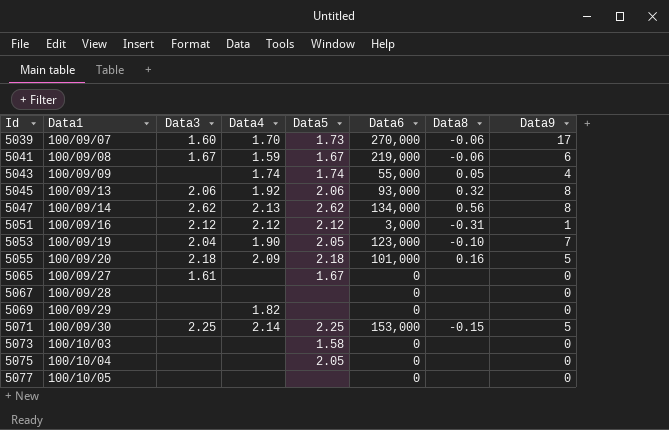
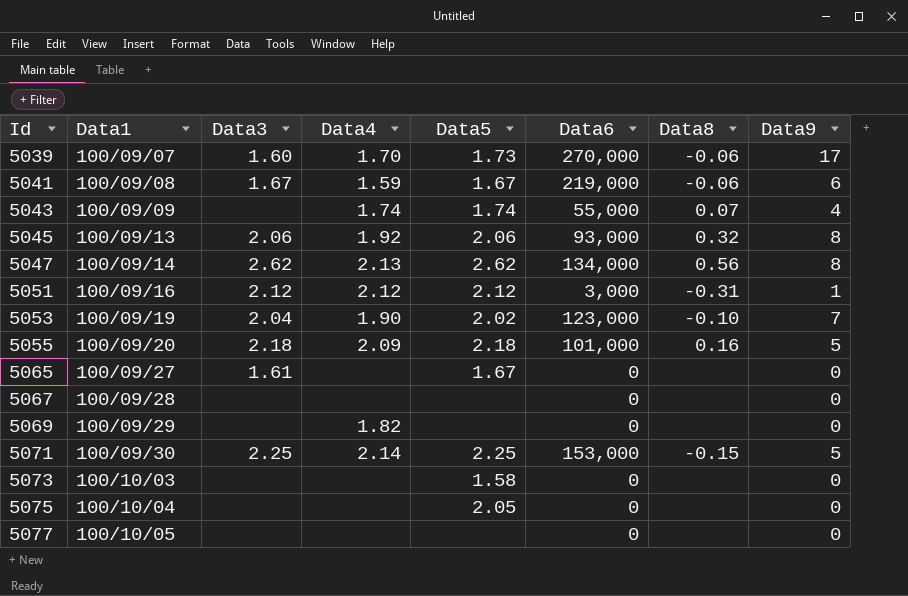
5043 | Data8: 0.05 -> 0.07
5053 | Data5: 2.05 -> 2.02

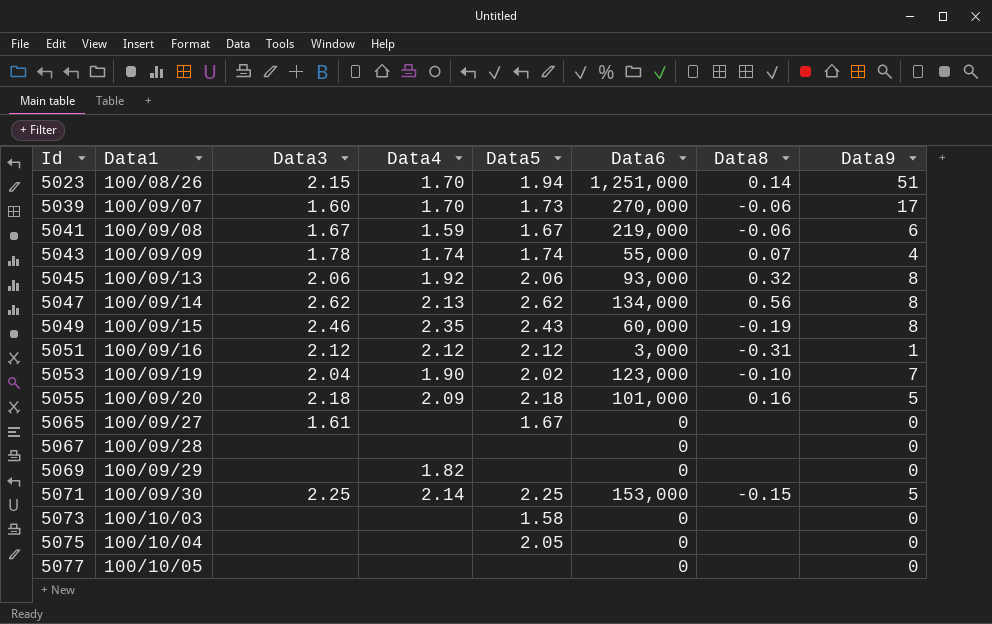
row 5023: none -> 100/08/26 | 2.15 | 1.70 | 1.94 | 1,251,000 | 0.14 | 51
5043 | Data3: none -> 1.78
row 5049: none -> 100/09/15 | 2.46 | 2.35 | 2.43 | 60,000 | -0.19 | 8

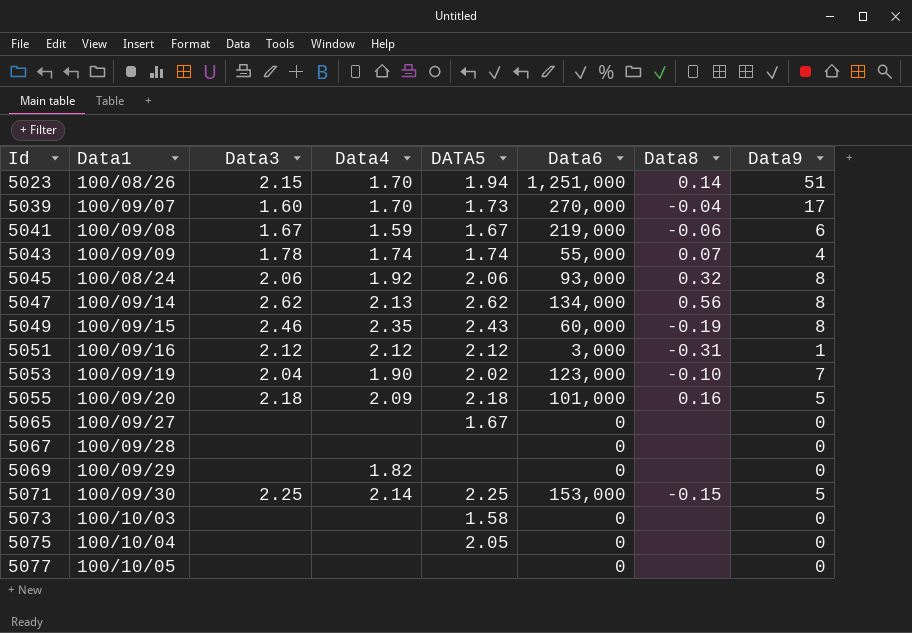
column name: Data5 -> DATA5
5039 | Data8: -0.06 -> -0.04
5045 | Data1: 100/09/13 -> 100/08/24
5065 | Data3: 1.61 -> none

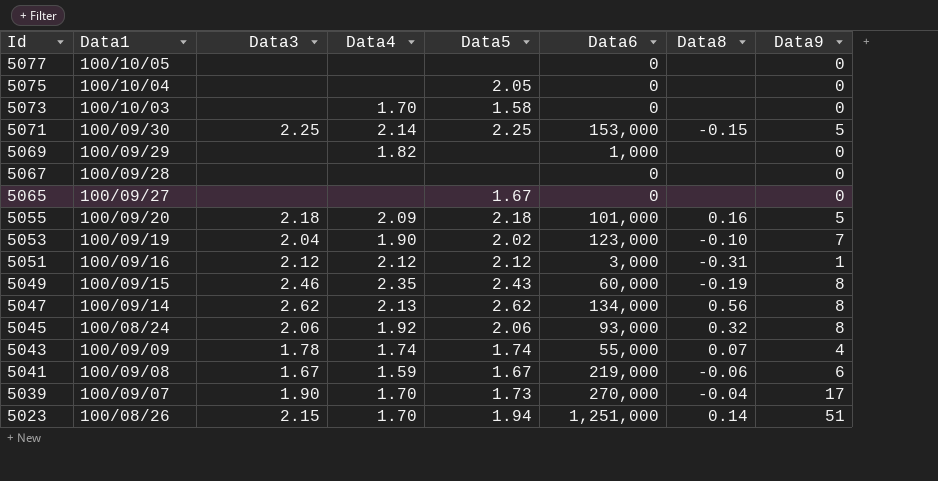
row order: Id ascending -> Id descending
column name: DATA5 -> Data5
5073 | Data4: none -> 1.70
5069 | Data6: 0 -> 1,000
5039 | Data3: 1.60 -> 1.90

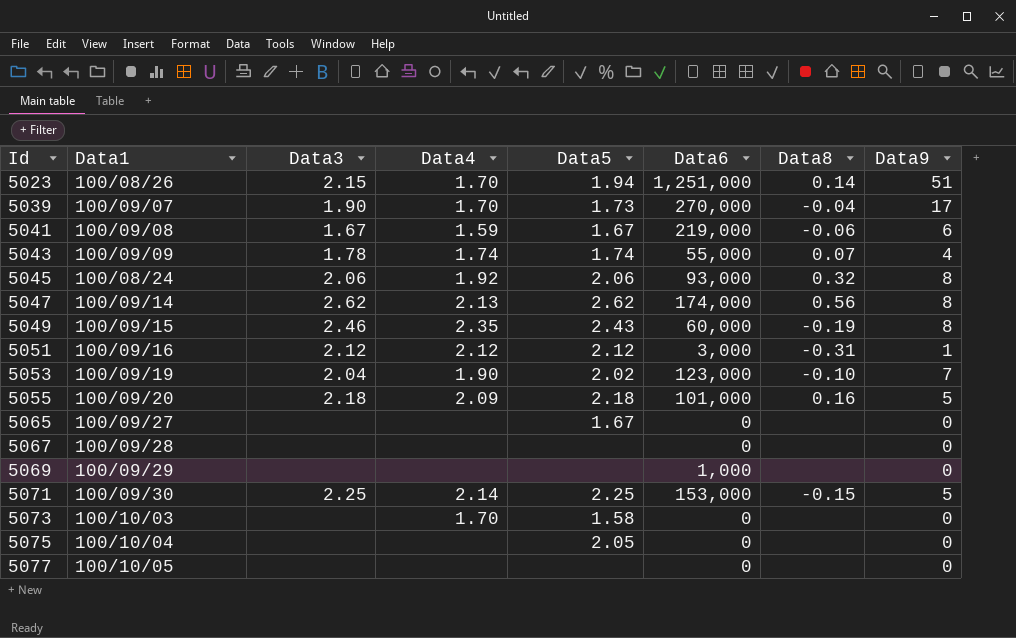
row order: Id descending -> Id ascending
5047 | Data6: 134,000 -> 174,000
5069 | Data4: 1.82 -> none

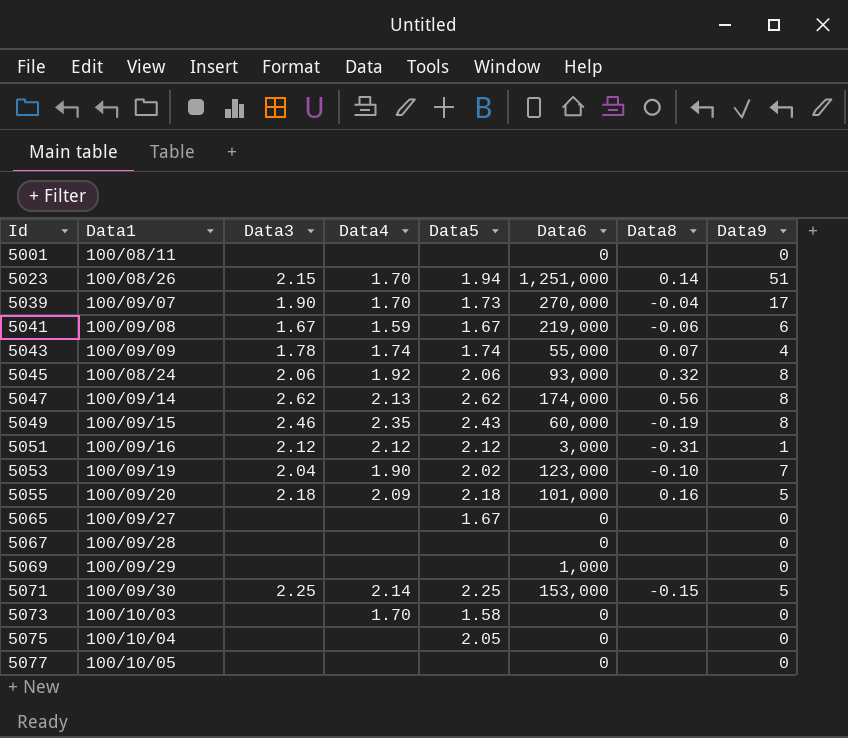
row 5001: none -> 100/08/11 | none | none | none | 0 | none | 0

